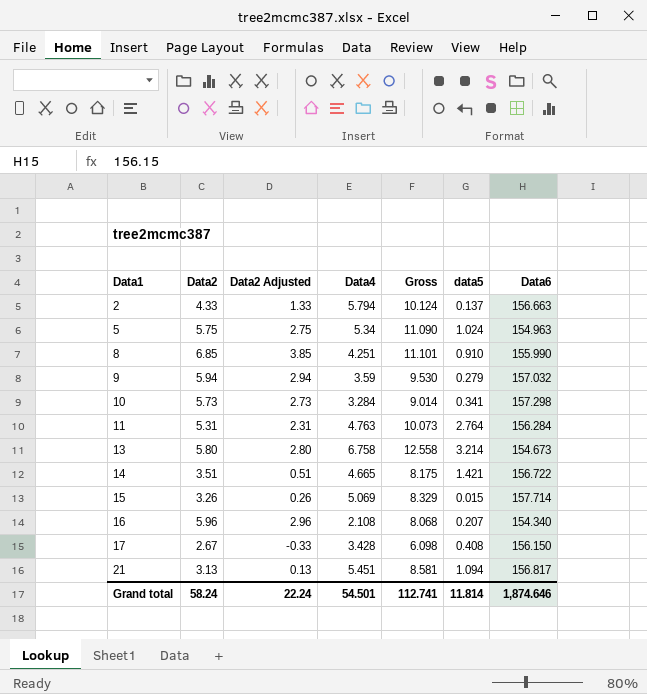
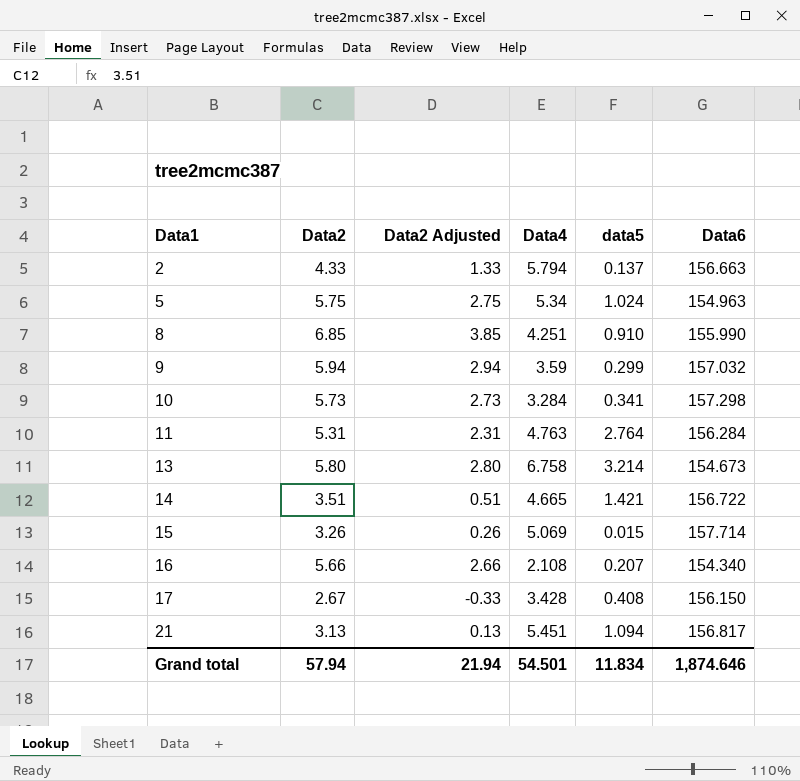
column Gross | formula: [Data2] + [Data4] -> none
9 | data5: 0.279 -> 0.299
16 | Data2: 5.96 -> 5.66
16 | Data2 Adjusted: 2.96 -> 2.66
Grand total | Data2: 58.24 -> 57.94
Grand total | Data2 Adjusted: 22.24 -> 21.94
Grand total | data5: 11.814 -> 11.834

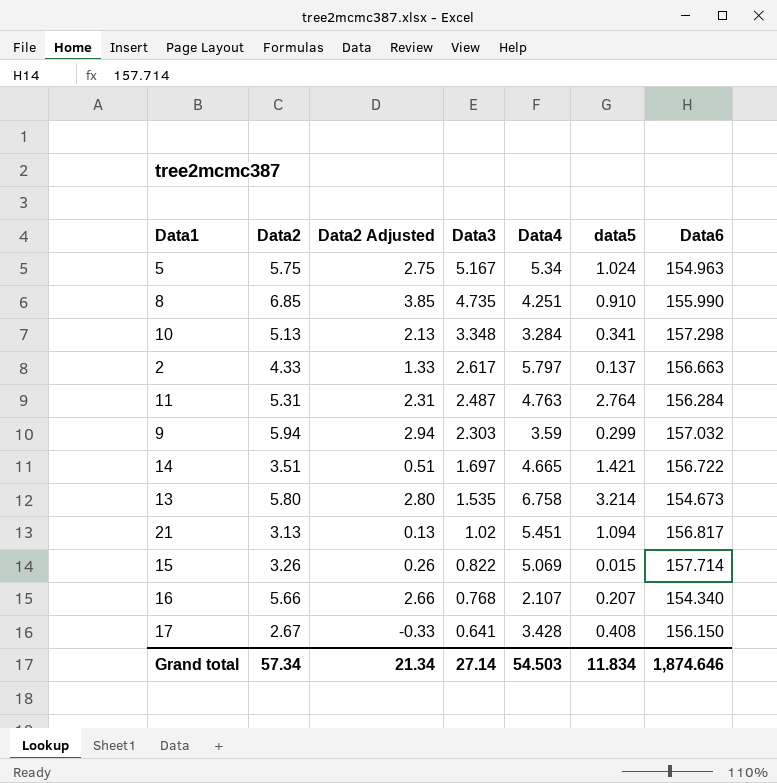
row order: Data1 ascending -> Data3 descending
column Data3 | position: none -> 4
10 | Data2: 5.73 -> 5.13
10 | Data2 Adjusted: 2.73 -> 2.13
2 | Data4: 5.794 -> 5.797
16 | Data4: 2.108 -> 2.107
Grand total | Data2: 57.94 -> 57.34
Grand total | Data2 Adjusted: 21.94 -> 21.34
Grand total | Data4: 54.501 -> 54.503

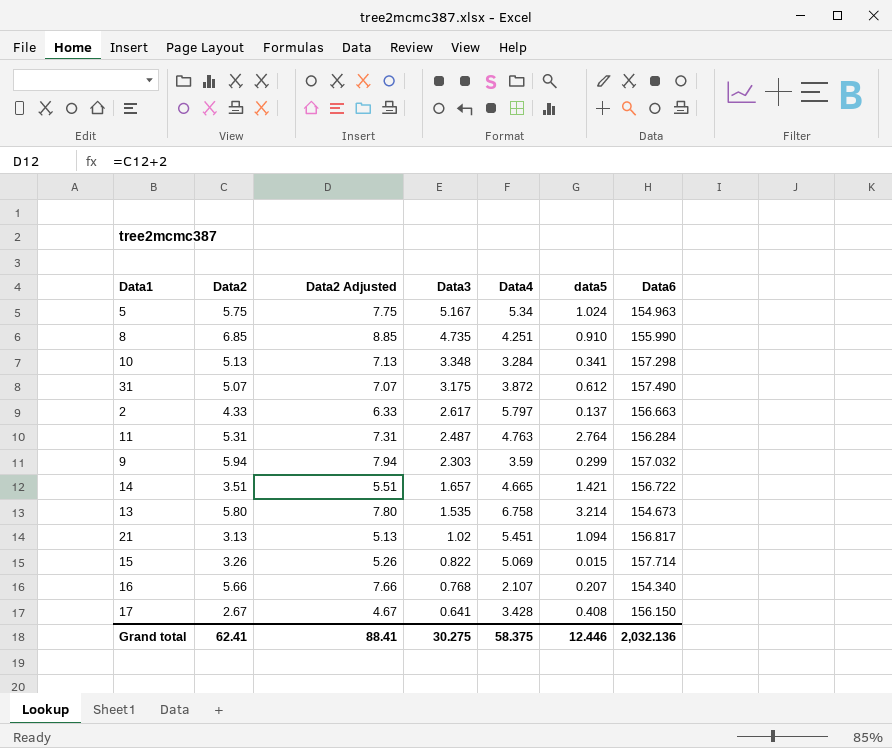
column Data2 Adjusted | formula: [Data2] - 3 -> [Data2] + 2
row 31: none -> 5.07 | 7.07 | 3.175 | 3.872 | 0.612 | 157.490
14 | Data3: 1.697 -> 1.657
Grand total | Data2: 57.34 -> 62.41
Grand total | Data2 Adjusted: 21.34 -> 88.41
Grand total | Data3: 27.14 -> 30.275
Grand total | Data4: 54.503 -> 58.375
Grand total | data5: 11.834 -> 12.446
Grand total | Data6: 1,874.646 -> 2,032.136

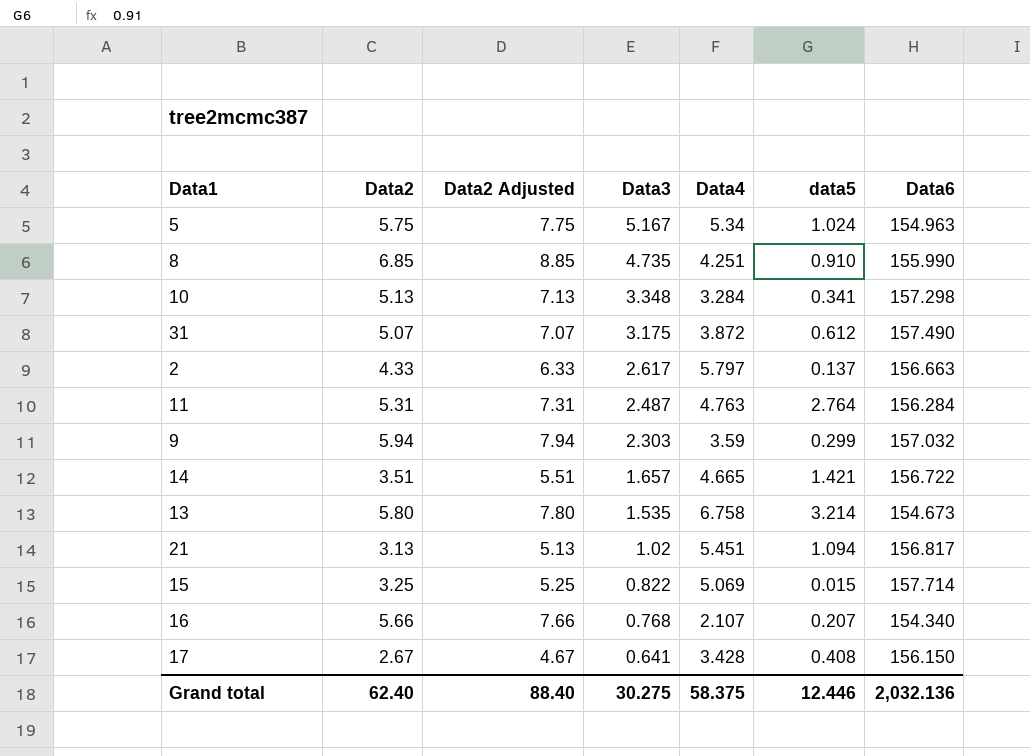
15 | Data2: 3.26 -> 3.25
15 | Data2 Adjusted: 5.26 -> 5.25
Grand total | Data2: 62.41 -> 62.40
Grand total | Data2 Adjusted: 88.41 -> 88.40

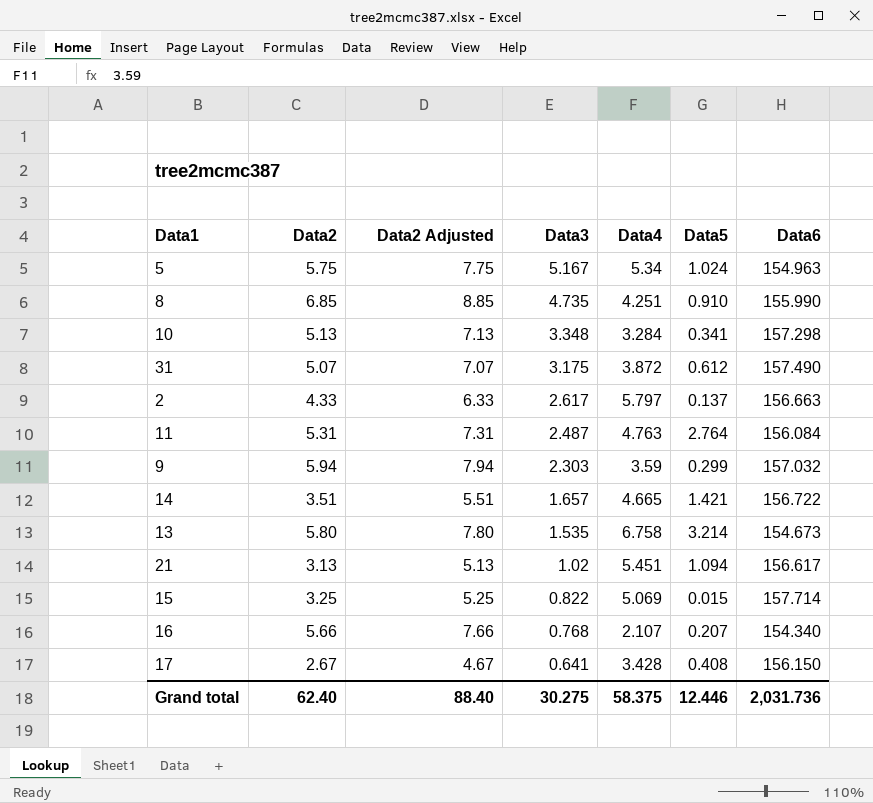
column name: data5 -> Data5
11 | Data6: 156.284 -> 156.084
21 | Data6: 156.817 -> 156.617
Grand total | Data6: 2,032.136 -> 2,031.736

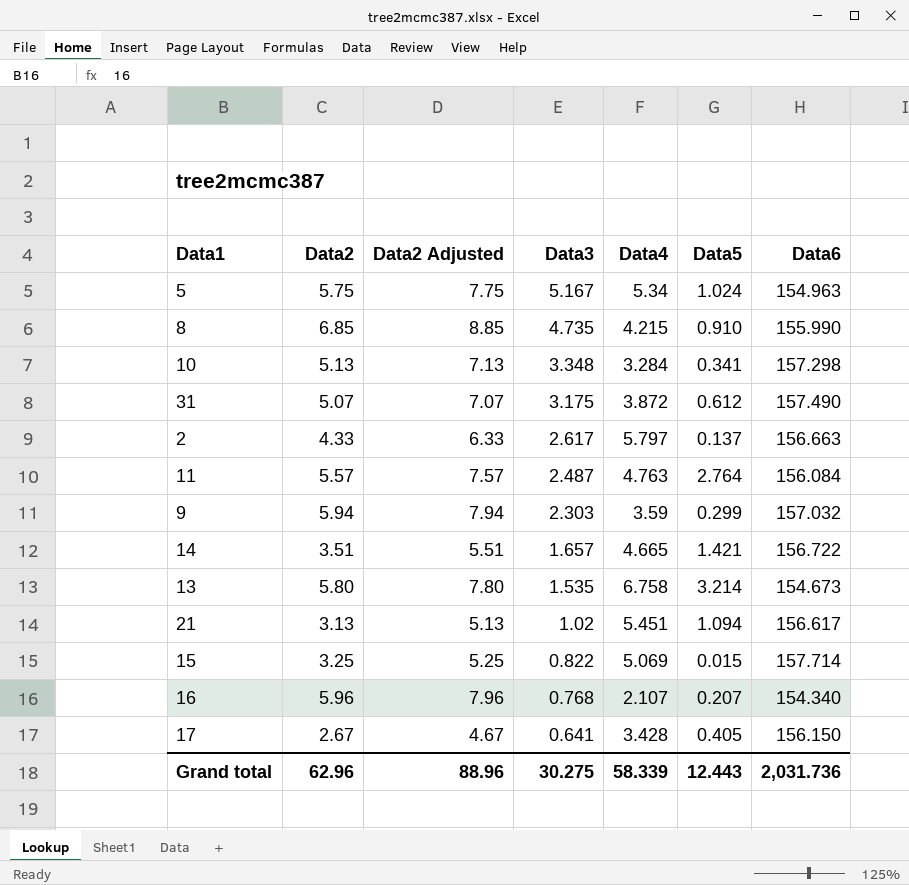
8 | Data4: 4.251 -> 4.215
11 | Data2: 5.31 -> 5.57
11 | Data2 Adjusted: 7.31 -> 7.57
16 | Data2: 5.66 -> 5.96
16 | Data2 Adjusted: 7.66 -> 7.96
17 | Data5: 0.408 -> 0.405
Grand total | Data2: 62.40 -> 62.96
Grand total | Data2 Adjusted: 88.40 -> 88.96
Grand total | Data4: 58.375 -> 58.339
Grand total | Data5: 12.446 -> 12.443

